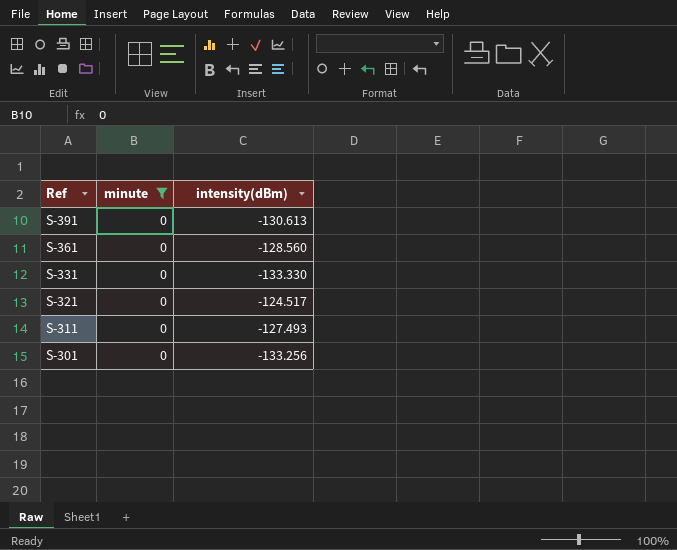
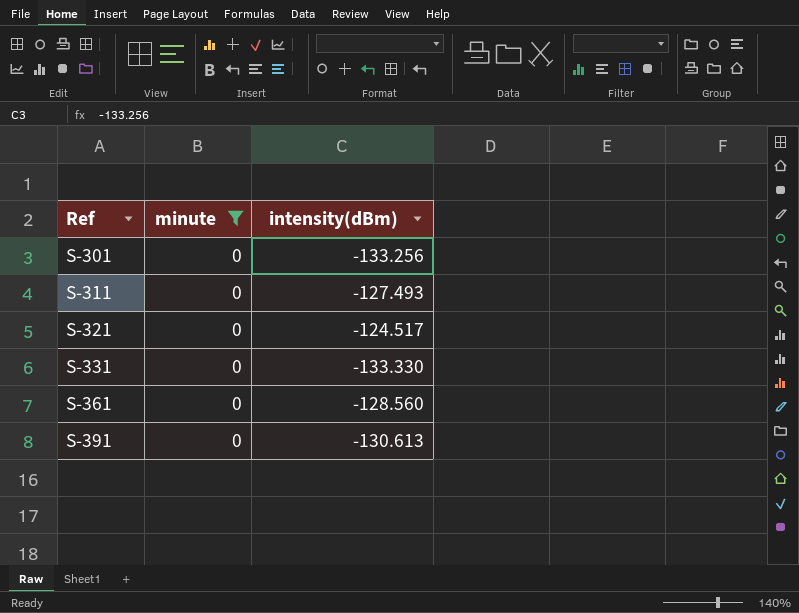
row order: Ref descending -> Ref ascending

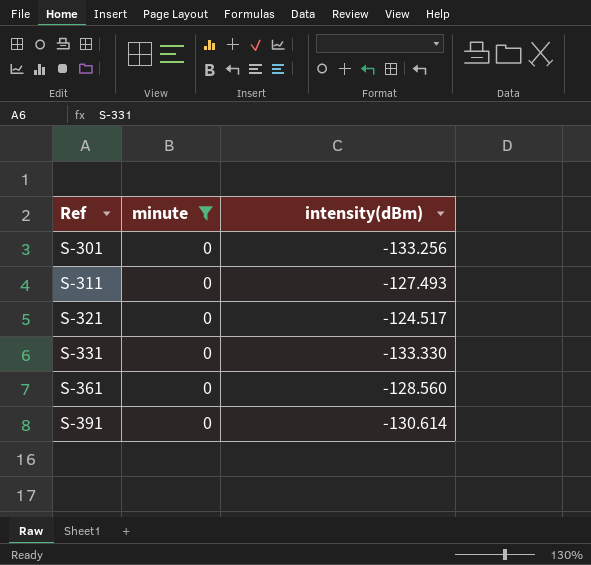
S-391 | intensity(dBm): -130.613 -> -130.614

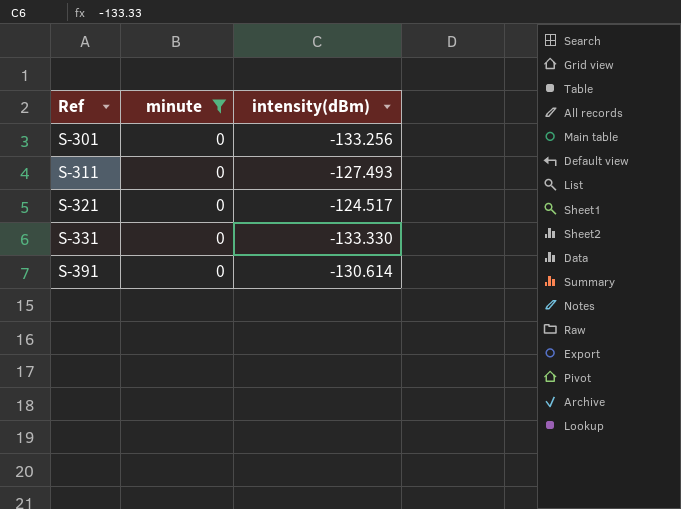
row S-361: 0 | -128.560 -> none

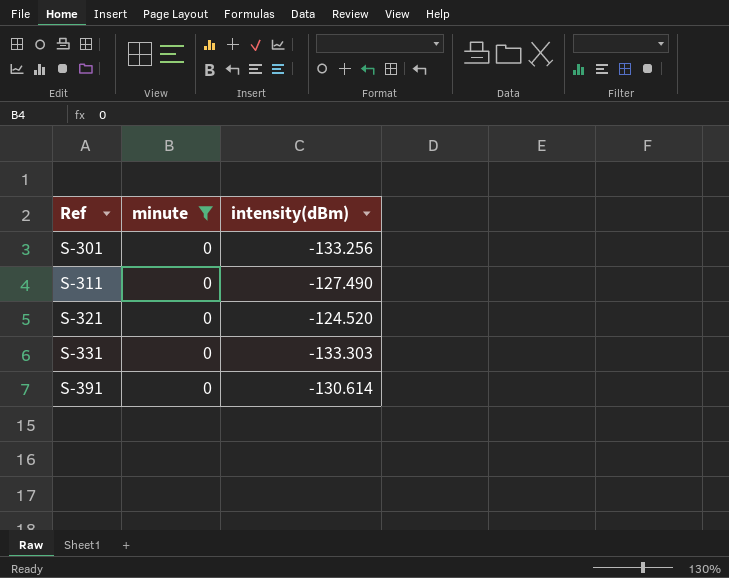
S-311 | intensity(dBm): -127.493 -> -127.490
S-321 | intensity(dBm): -124.517 -> -124.520
S-331 | intensity(dBm): -133.330 -> -133.303

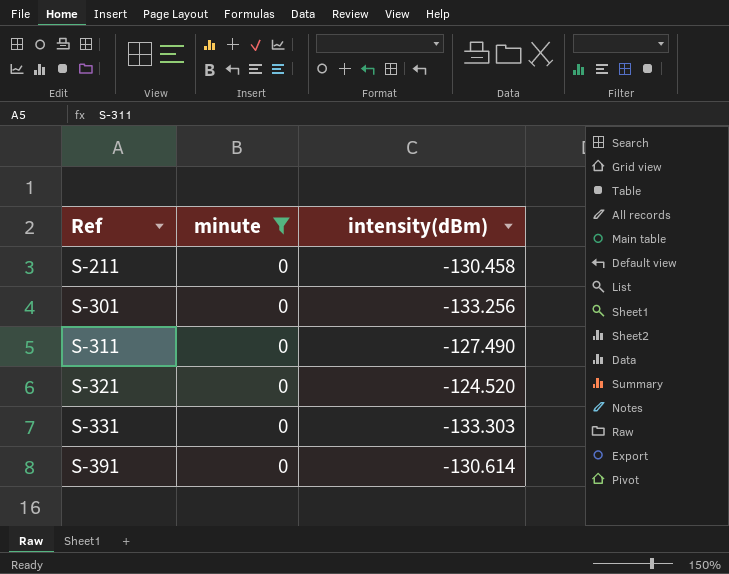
row S-211: none -> 0 | -130.458

